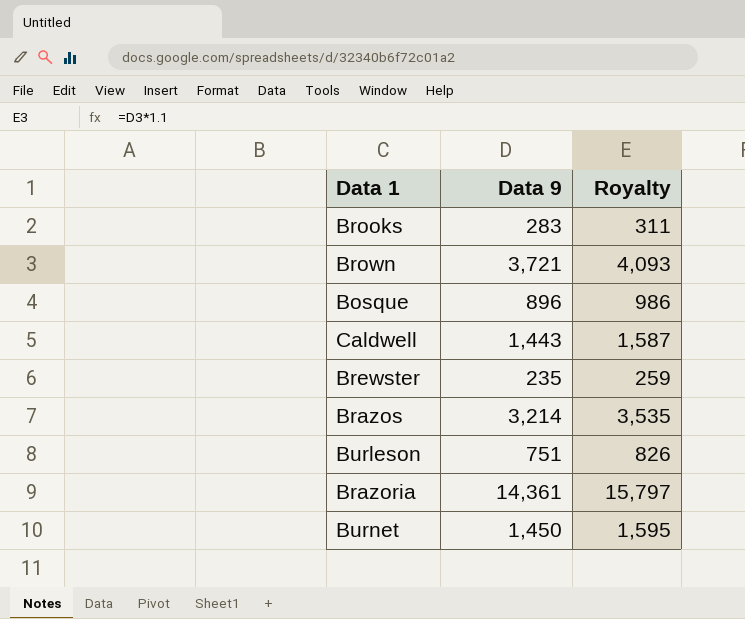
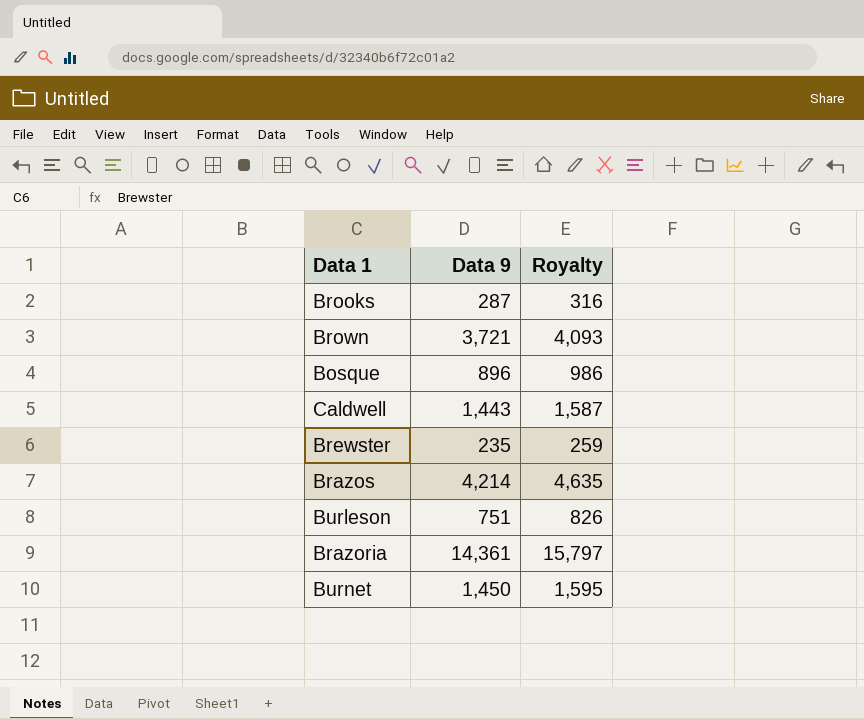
Brooks | Data 9: 283 -> 287
Brooks | Royalty: 311 -> 316
Brazos | Data 9: 3,214 -> 4,214
Brazos | Royalty: 3,535 -> 4,635

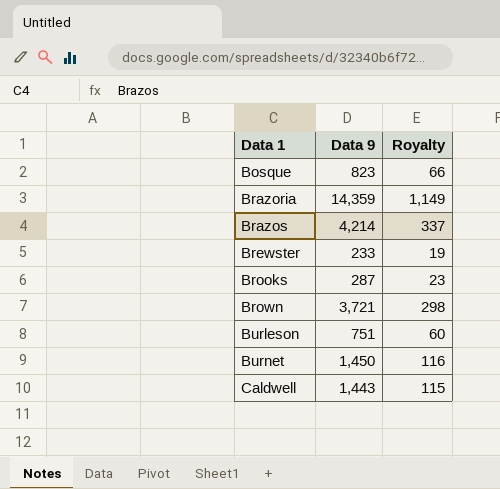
row order: none -> Data 1 ascending
column Royalty | formula: [Data 9] * 1.1 -> [Data 9] * 0.08
Bosque | Data 9: 896 -> 823
Brazoria | Data 9: 14,361 -> 14,359
Brewster | Data 9: 235 -> 233

